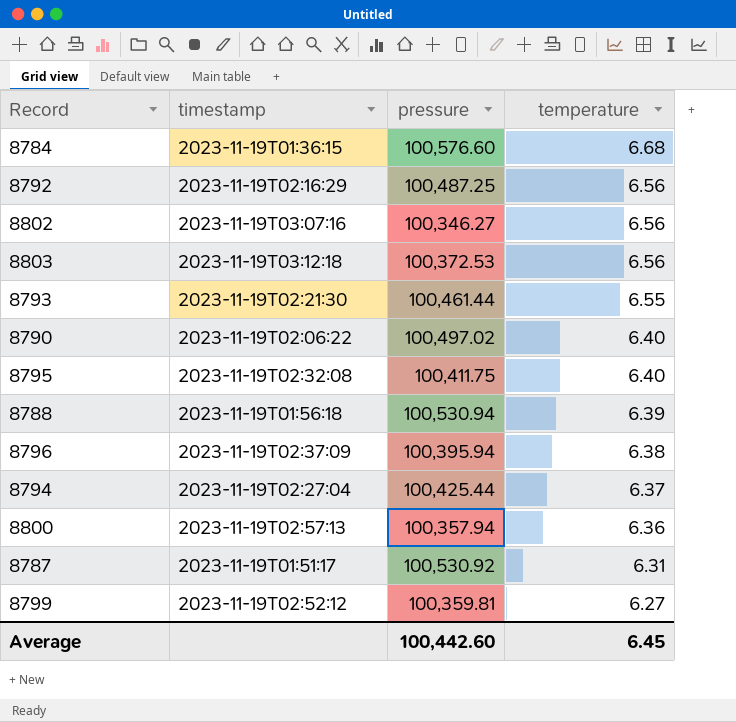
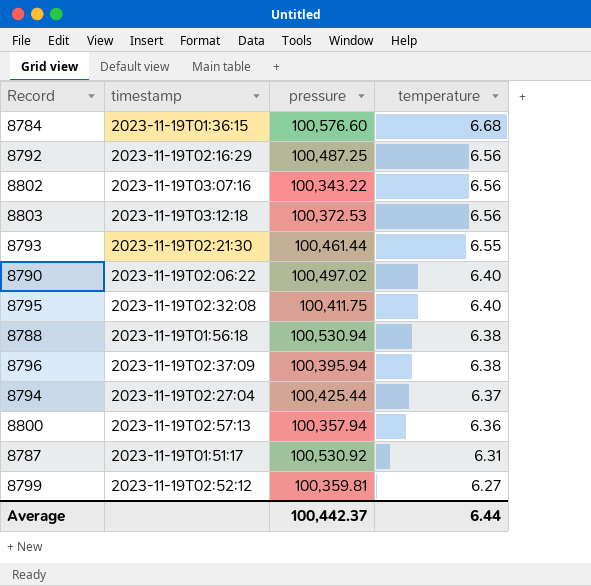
8802 | pressure: 100,346.27 -> 100,343.22
8788 | temperature: 6.39 -> 6.38
Average | pressure: 100,442.60 -> 100,442.37
Average | temperature: 6.45 -> 6.44

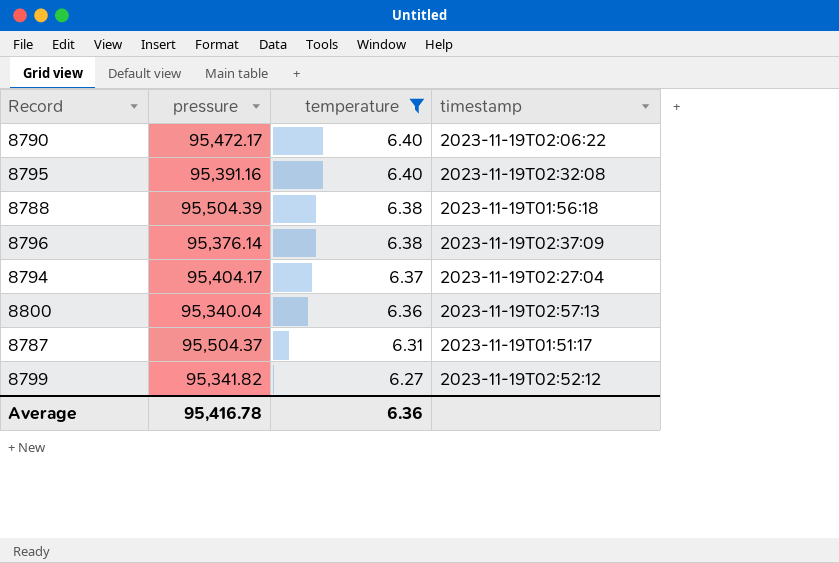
filter: none -> temperature <= 6.40
column timestamp | position: 2 -> 4
8790 | pressure: 100,497.02 -> 95,472.17
8795 | pressure: 100,411.75 -> 95,391.16
8788 | pressure: 100,530.94 -> 95,504.39
8796 | pressure: 100,395.94 -> 95,376.14
8794 | pressure: 100,425.44 -> 95,404.17
8800 | pressure: 100,357.94 -> 95,340.04
8787 | pressure: 100,530.92 -> 95,504.37
8799 | pressure: 100,359.81 -> 95,341.82
Average | pressure: 100,442.37 -> 95,416.78
Average | temperature: 6.44 -> 6.36

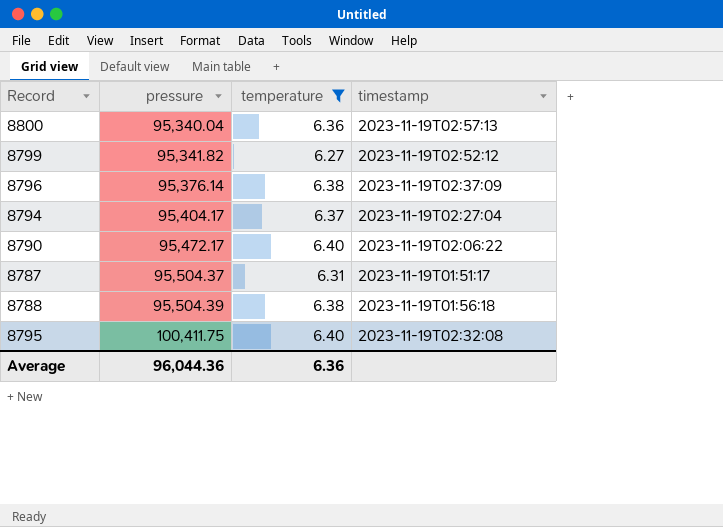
row order: temperature descending -> pressure ascending
8795 | pressure: 95,391.16 -> 100,411.75
Average | pressure: 95,416.78 -> 96,044.36

